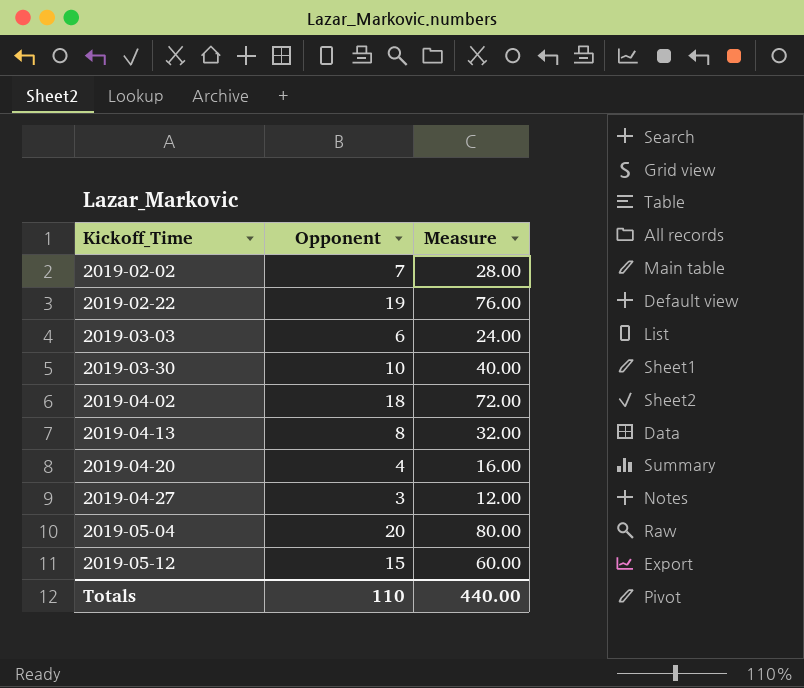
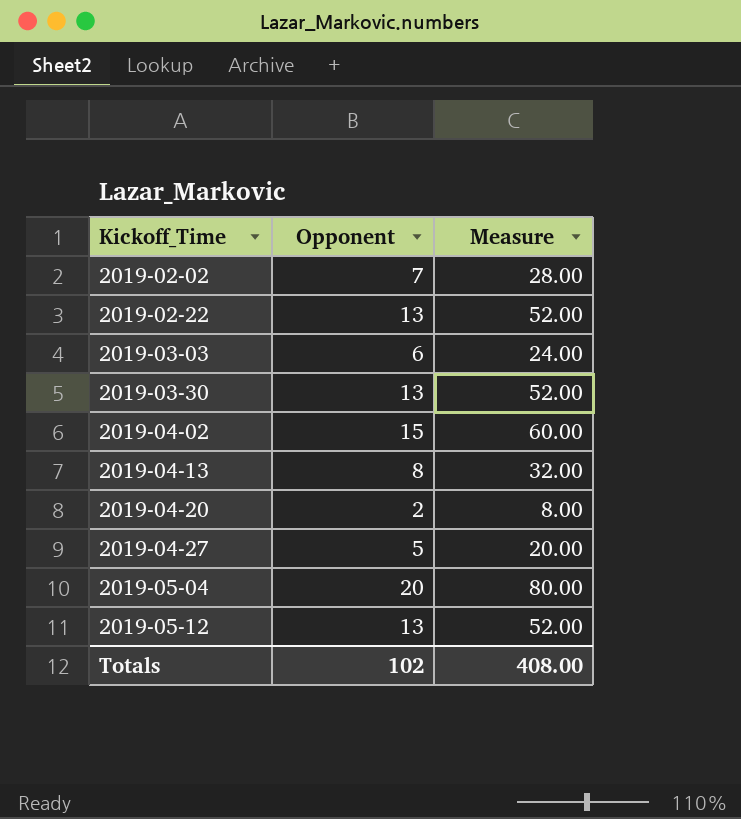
2019-02-22 | Opponent: 19 -> 13
2019-02-22 | Measure: 76.00 -> 52.00
2019-03-30 | Opponent: 10 -> 13
2019-03-30 | Measure: 40.00 -> 52.00
2019-04-02 | Opponent: 18 -> 15
2019-04-02 | Measure: 72.00 -> 60.00
2019-04-20 | Opponent: 4 -> 2
2019-04-20 | Measure: 16.00 -> 8.00
2019-04-27 | Opponent: 3 -> 5
2019-04-27 | Measure: 12.00 -> 20.00
2019-05-12 | Opponent: 15 -> 13
2019-05-12 | Measure: 60.00 -> 52.00
Totals | Opponent: 110 -> 102
Totals | Measure: 440.00 -> 408.00

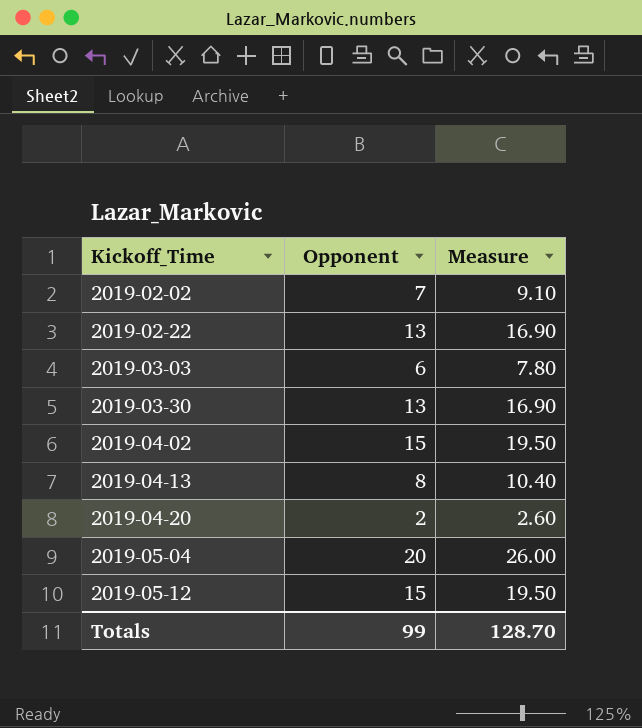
column Measure | formula: [Opponent] * 4 -> [Opponent] * 1.3
row 2019-04-27: 5 | 20.00 -> none
2019-05-12 | Opponent: 13 -> 15
Totals | Opponent: 102 -> 99
Totals | Measure: 408.00 -> 128.70

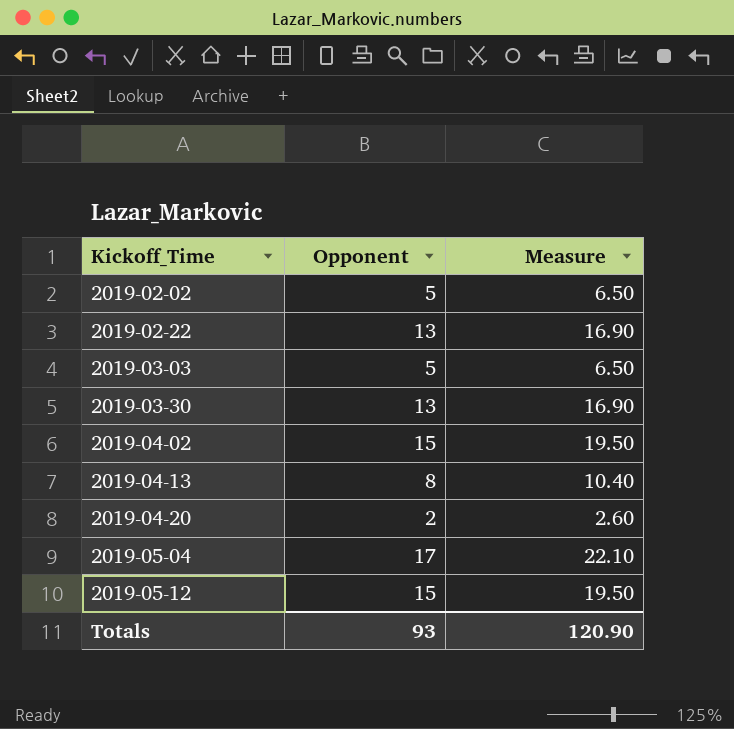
2019-02-02 | Opponent: 7 -> 5
2019-02-02 | Measure: 9.10 -> 6.50
2019-03-03 | Opponent: 6 -> 5
2019-03-03 | Measure: 7.80 -> 6.50
2019-05-04 | Opponent: 20 -> 17
2019-05-04 | Measure: 26.00 -> 22.10
Totals | Opponent: 99 -> 93
Totals | Measure: 128.70 -> 120.90

